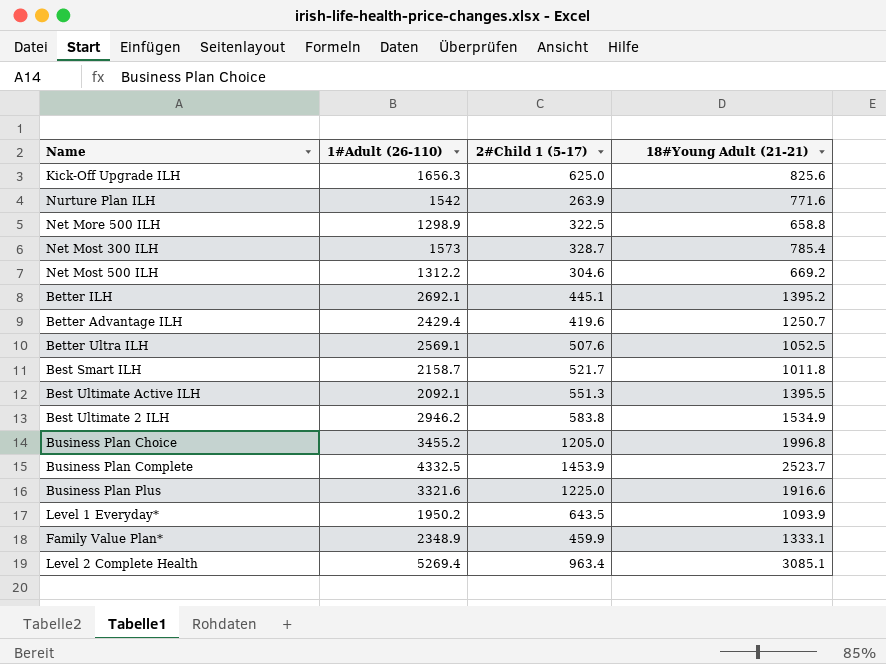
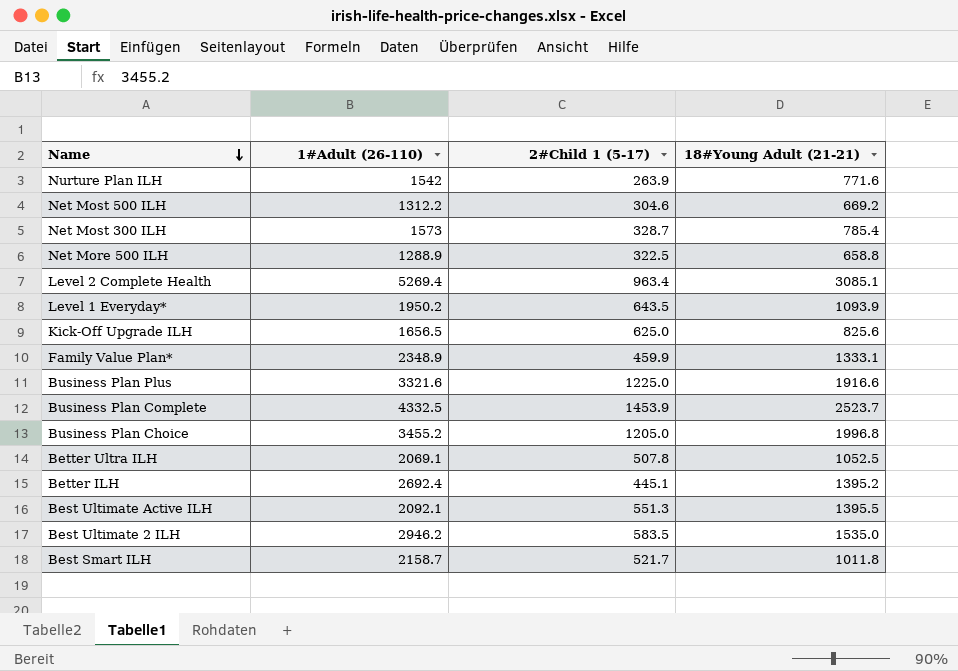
row order: none -> Name descending
row Better Advantage ILH: 2429.4 | 419.6 | 1250.7 -> none
Net More 500 ILH | 1#Adult (26-110): 1298.9 -> 1288.9
Kick-Off Upgrade ILH | 1#Adult (26-110): 1656.3 -> 1656.5
Better Ultra ILH | 1#Adult (26-110): 2569.1 -> 2069.1
Better Ultra ILH | 2#Child 1 (5-17): 507.6 -> 507.8
Better ILH | 1#Adult (26-110): 2692.1 -> 2692.4
Best Ultimate 2 ILH | 2#Child 1 (5-17): 583.8 -> 583.5
Best Ultimate 2 ILH | 18#Young Adult (21-21): 1534.9 -> 1535.0

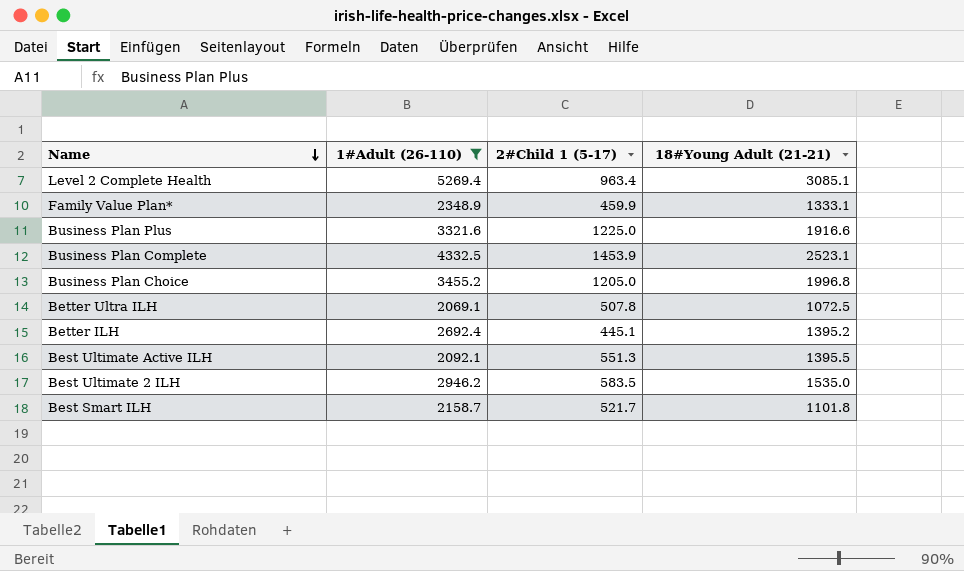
filter: none -> 1#Adult (26-110) >= 2069.1
Business Plan Complete | 18#Young Adult (21-21): 2523.7 -> 2523.1
Better Ultra ILH | 18#Young Adult (21-21): 1052.5 -> 1072.5
Best Smart ILH | 18#Young Adult (21-21): 1011.8 -> 1101.8

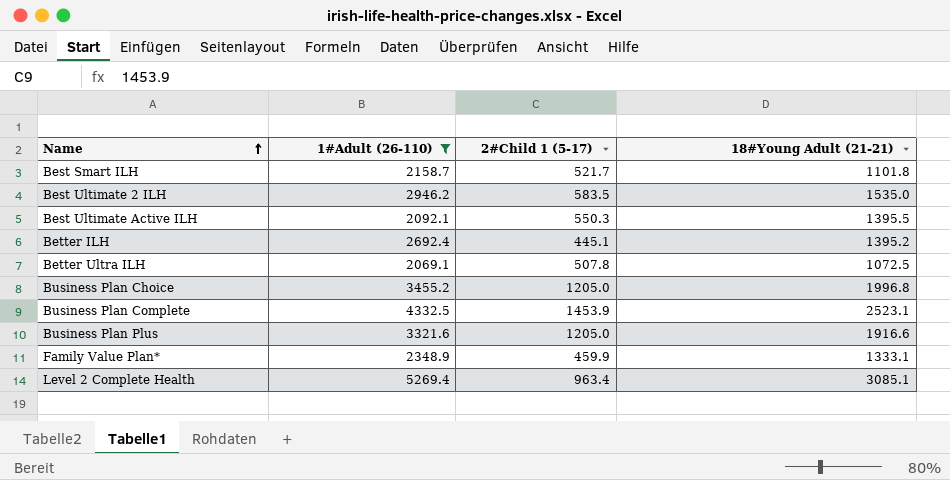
row order: Name descending -> Name ascending
Best Ultimate Active ILH | 2#Child 1 (5-17): 551.3 -> 550.3
Business Plan Plus | 2#Child 1 (5-17): 1225.0 -> 1205.0

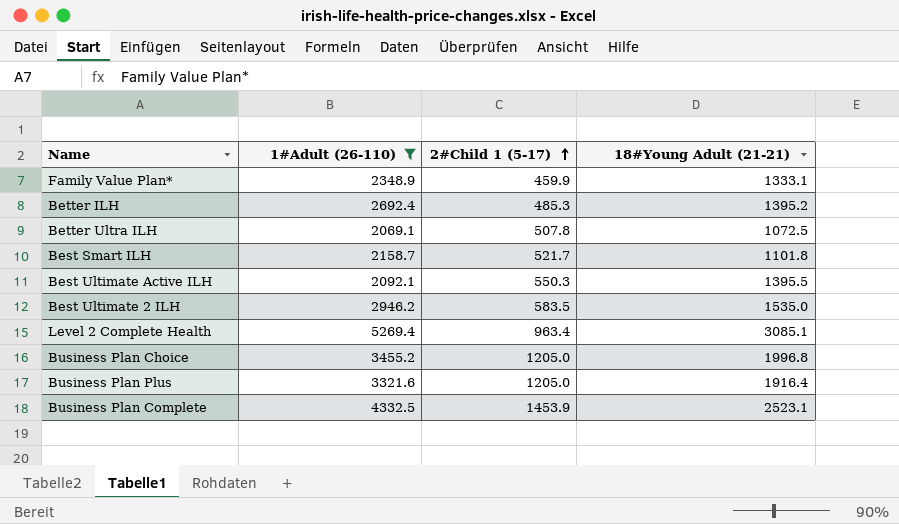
row order: Name ascending -> 2#Child 1 (5-17) ascending
Better ILH | 2#Child 1 (5-17): 445.1 -> 485.3
Business Plan Plus | 18#Young Adult (21-21): 1916.6 -> 1916.4

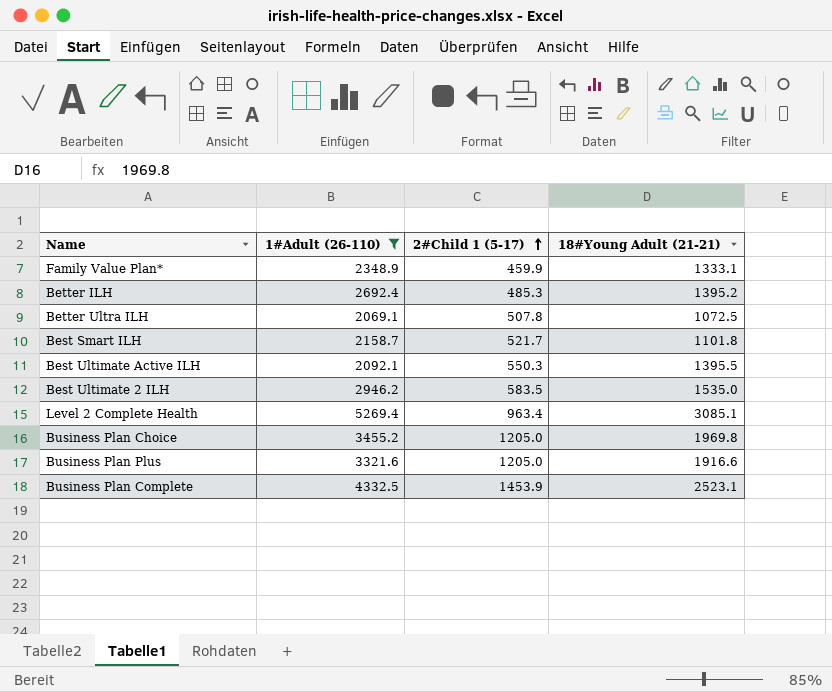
Business Plan Choice | 18#Young Adult (21-21): 1996.8 -> 1969.8
Business Plan Plus | 18#Young Adult (21-21): 1916.4 -> 1916.6

